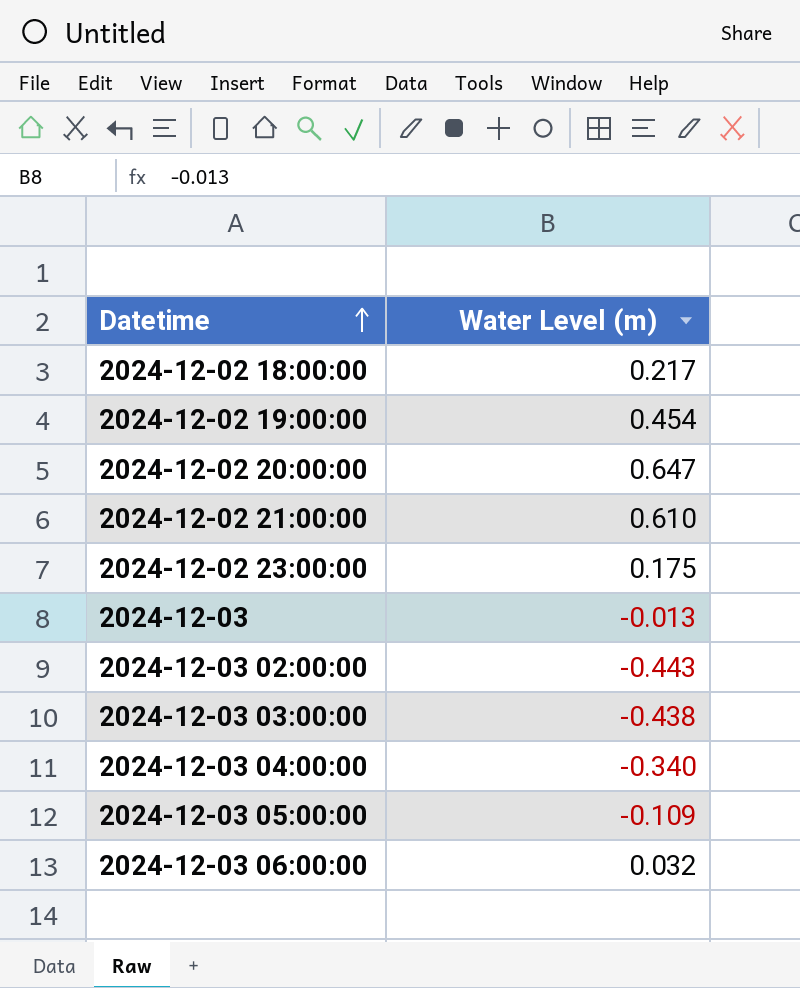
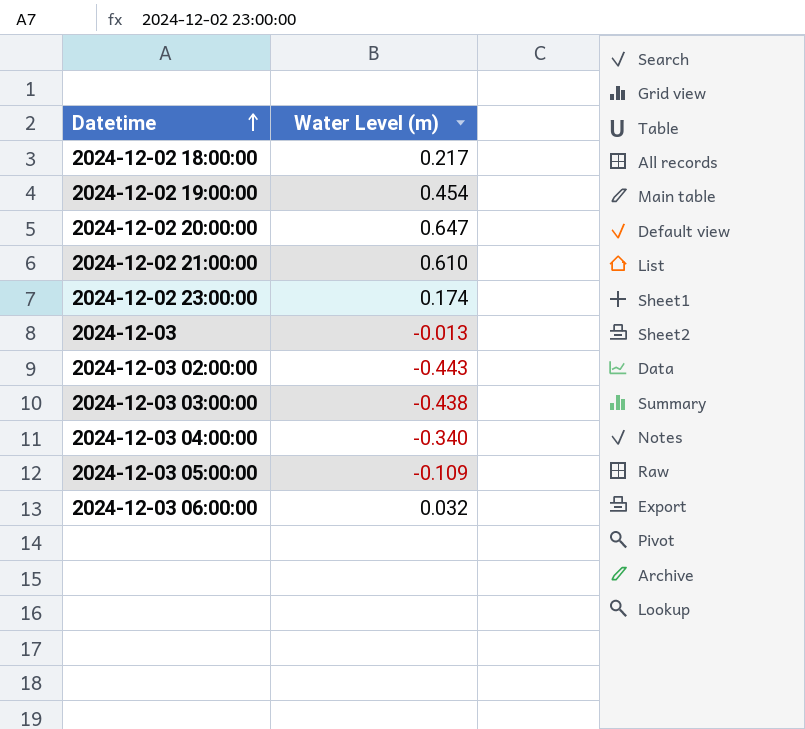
2024-12-02 23:00:00 | Water Level (m): 0.175 -> 0.174

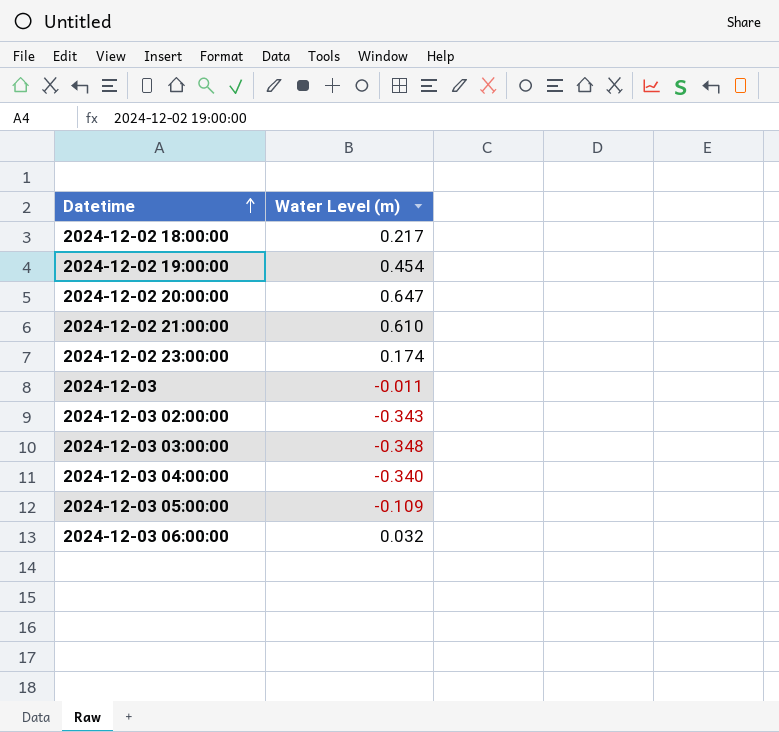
2024-12-03 | Water Level (m): -0.013 -> -0.011
2024-12-03 02:00:00 | Water Level (m): -0.443 -> -0.343
2024-12-03 03:00:00 | Water Level (m): -0.438 -> -0.348

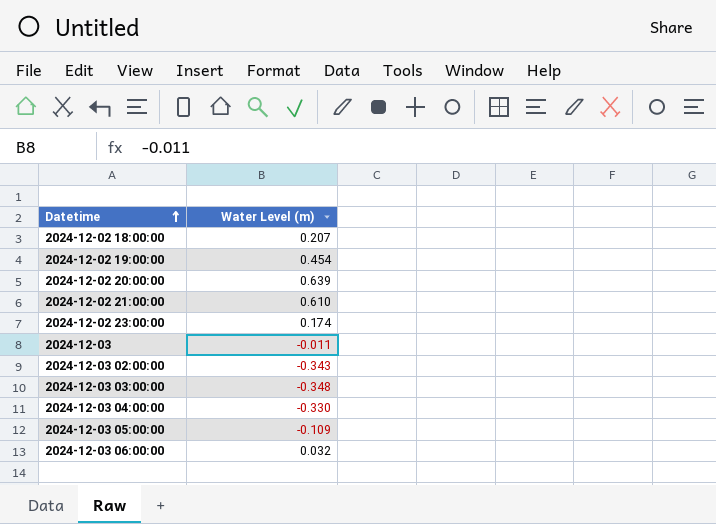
2024-12-02 18:00:00 | Water Level (m): 0.217 -> 0.207
2024-12-02 20:00:00 | Water Level (m): 0.647 -> 0.639
2024-12-03 04:00:00 | Water Level (m): -0.340 -> -0.330

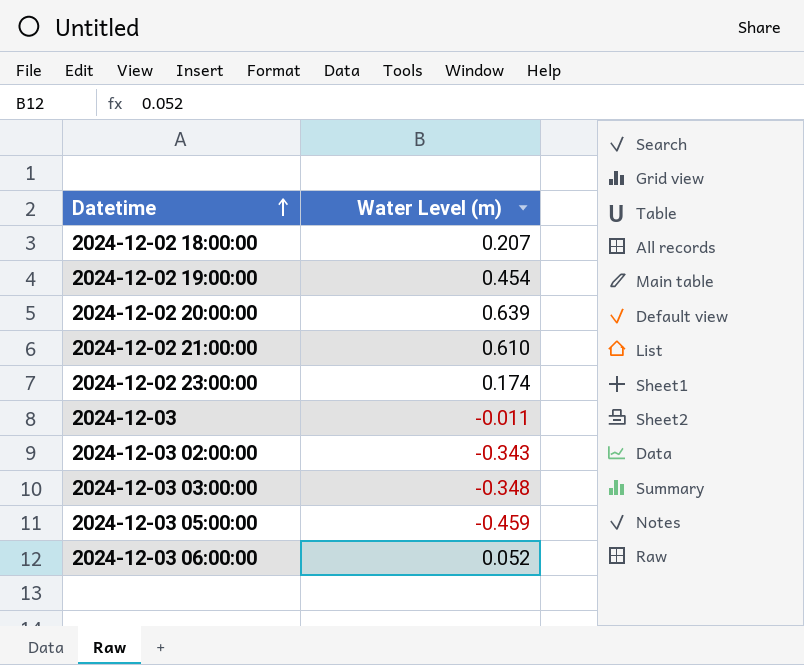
row 2024-12-03 04:00:00: -0.330 -> none
2024-12-03 05:00:00 | Water Level (m): -0.109 -> -0.459
2024-12-03 06:00:00 | Water Level (m): 0.032 -> 0.052

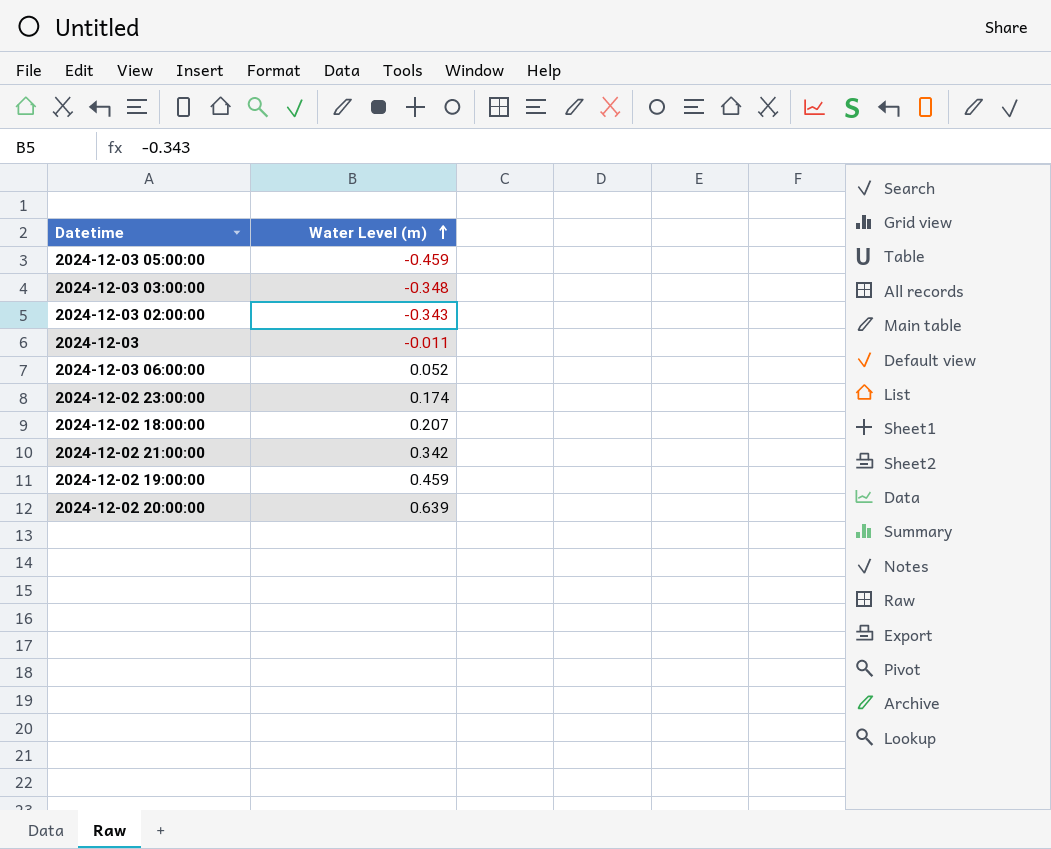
row order: Datetime ascending -> Water Level (m) ascending
2024-12-02 21:00:00 | Water Level (m): 0.610 -> 0.342
2024-12-02 19:00:00 | Water Level (m): 0.454 -> 0.459

